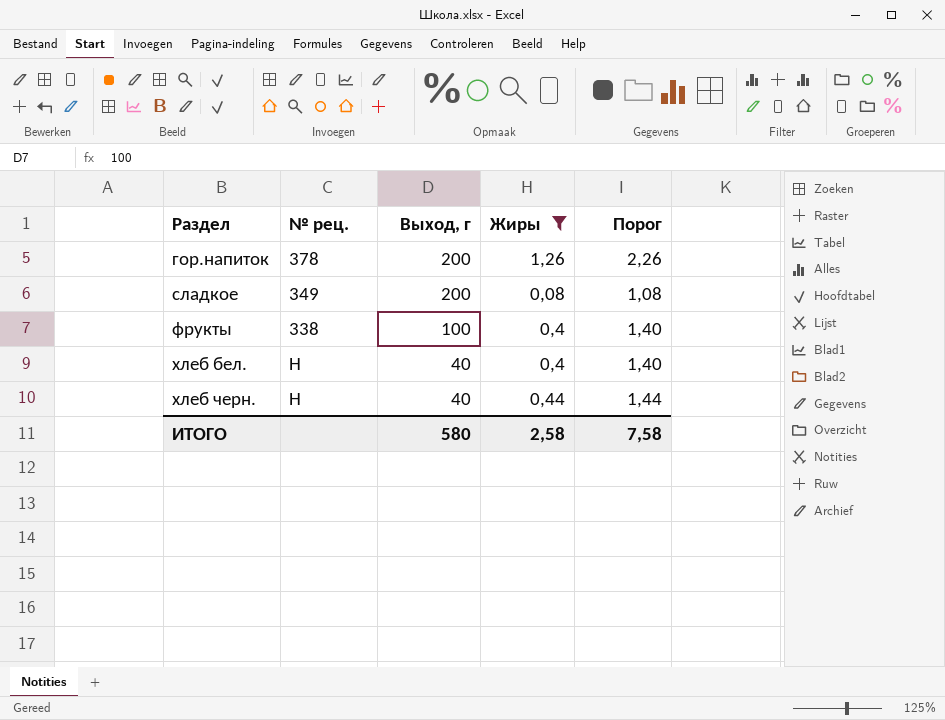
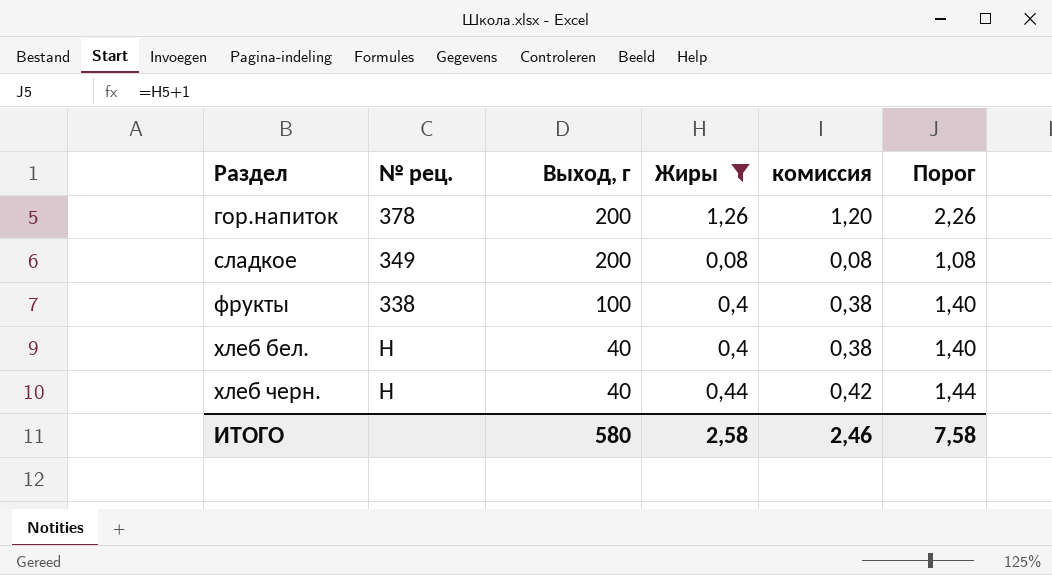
column комиссия | formula: none -> [Жиры] * 0,95

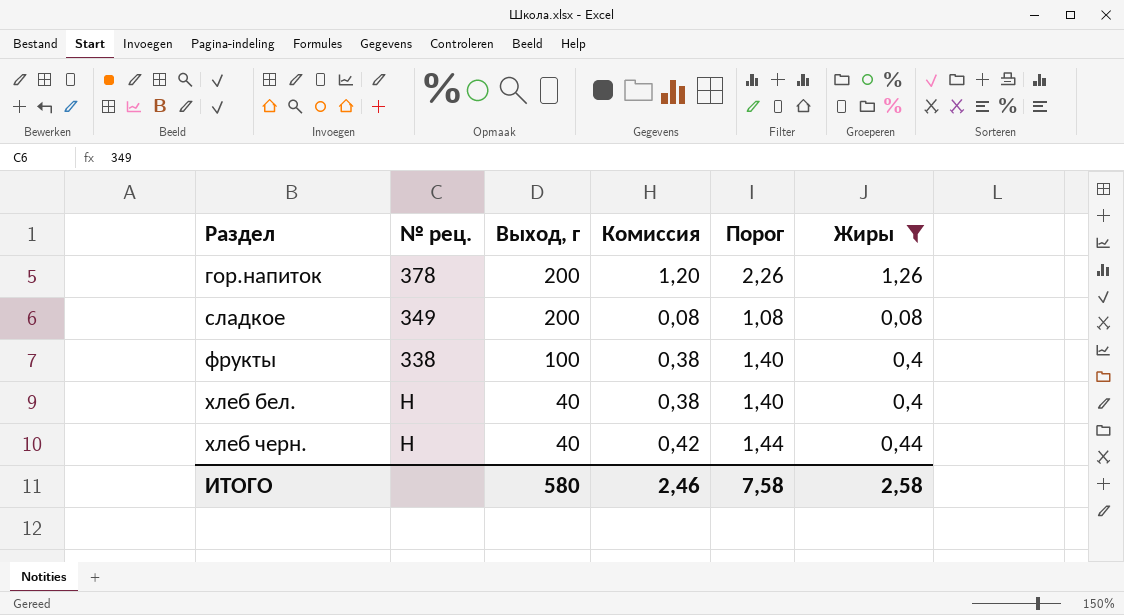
column name: комиссия -> Комиссия
column Жиры | position: 4 -> 6

